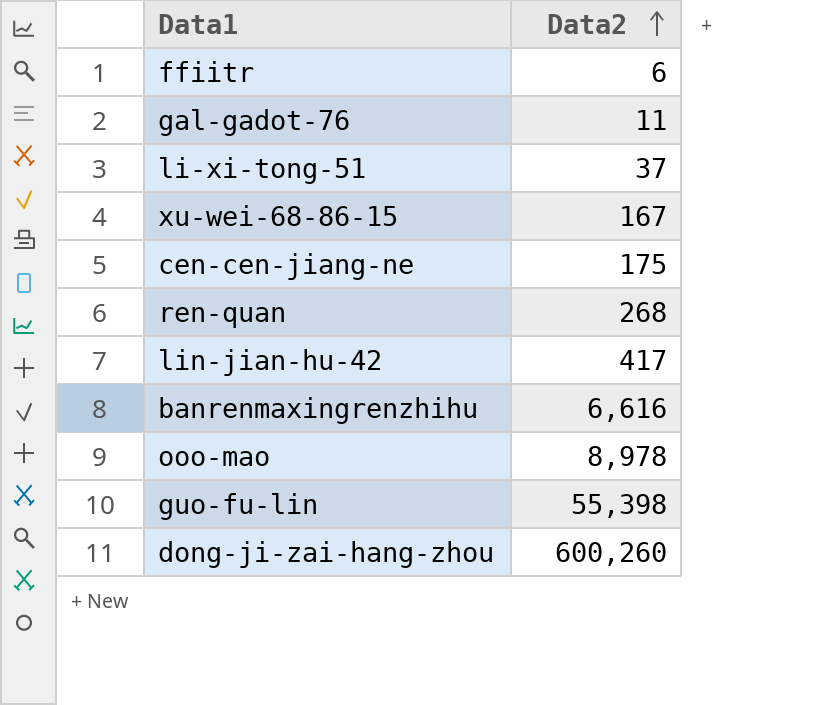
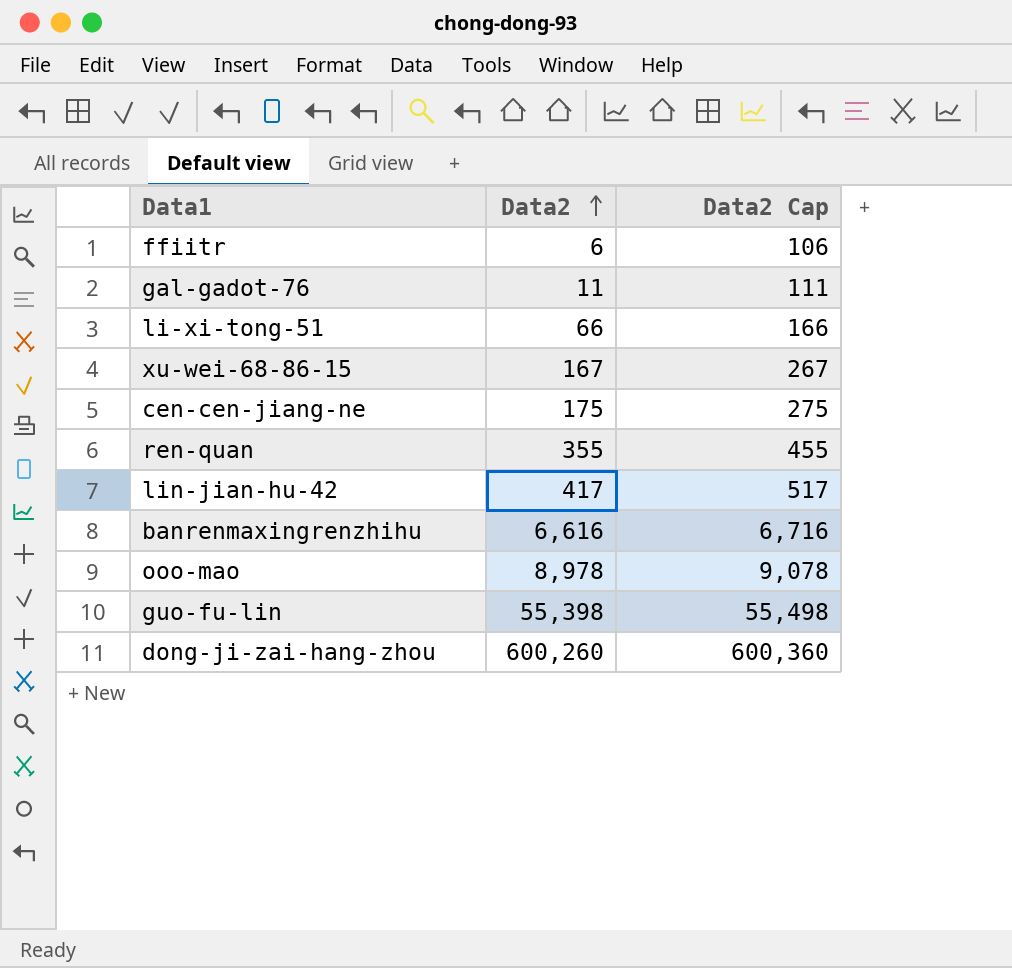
column Data2 Cap | formula: none -> [Data2] + 100
li-xi-tong-51 | Data2: 37 -> 66
ren-quan | Data2: 268 -> 355

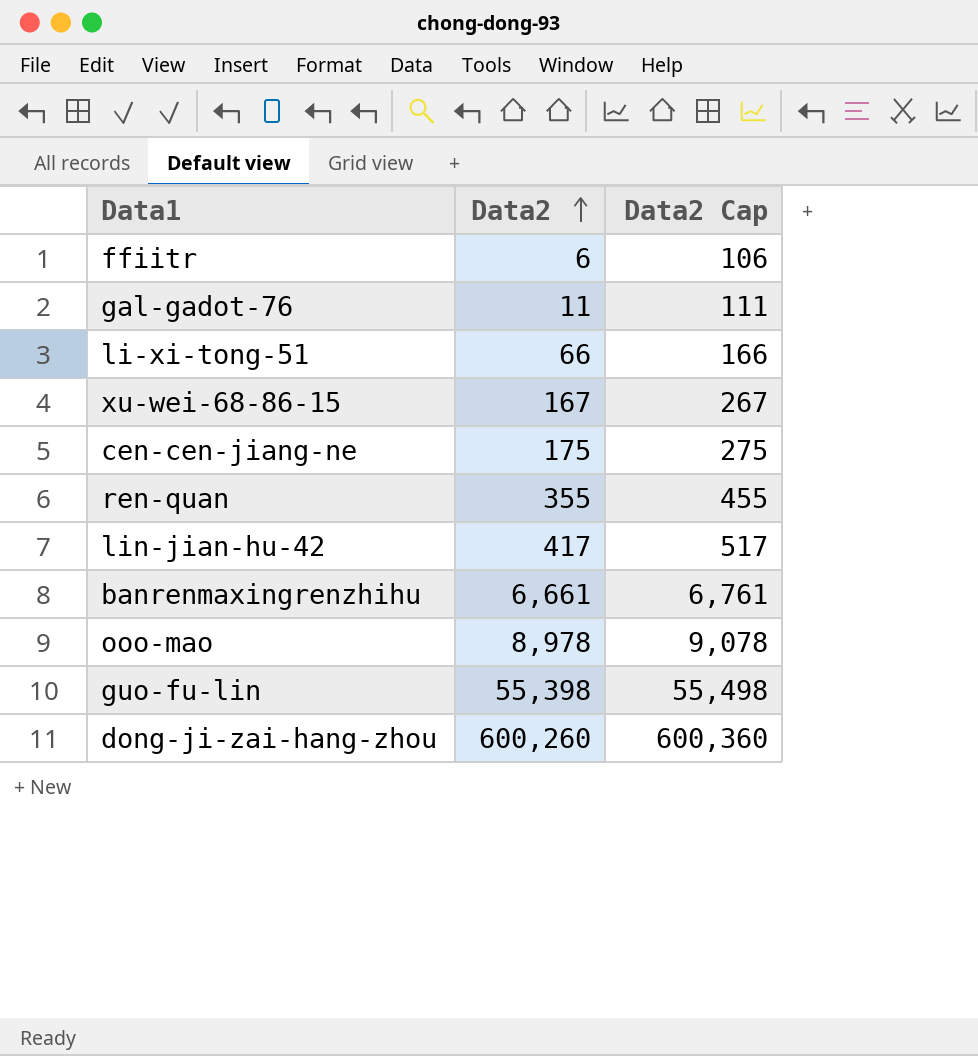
banrenmaxingrenzhihu | Data2: 6,616 -> 6,661
banrenmaxingrenzhihu | Data2 Cap: 6,716 -> 6,761

